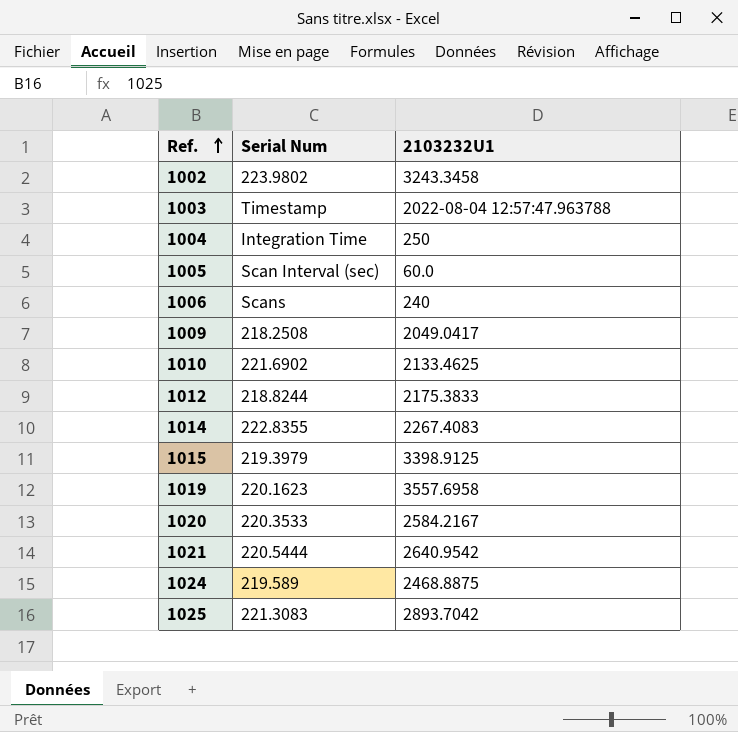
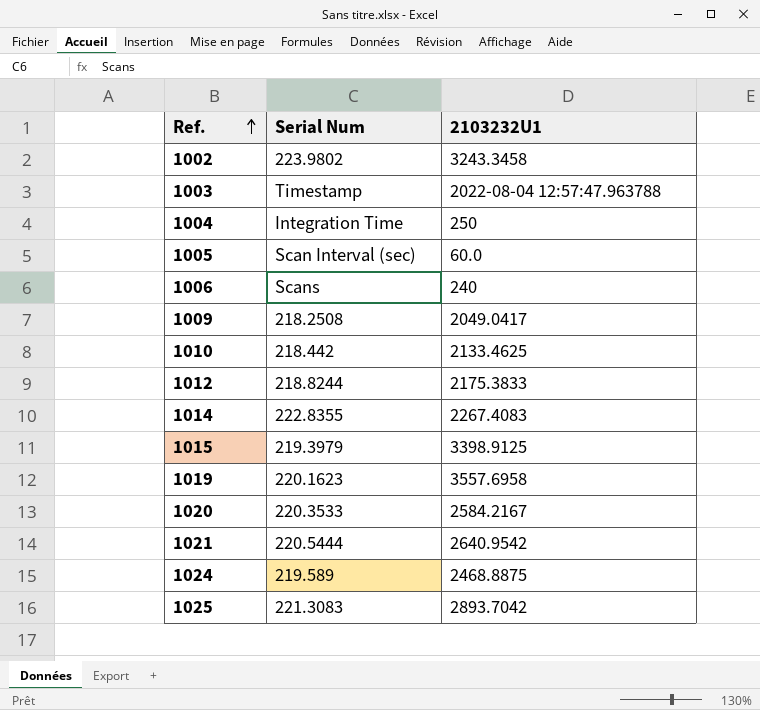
1010 | Serial Num: 221.6902 -> 218.442

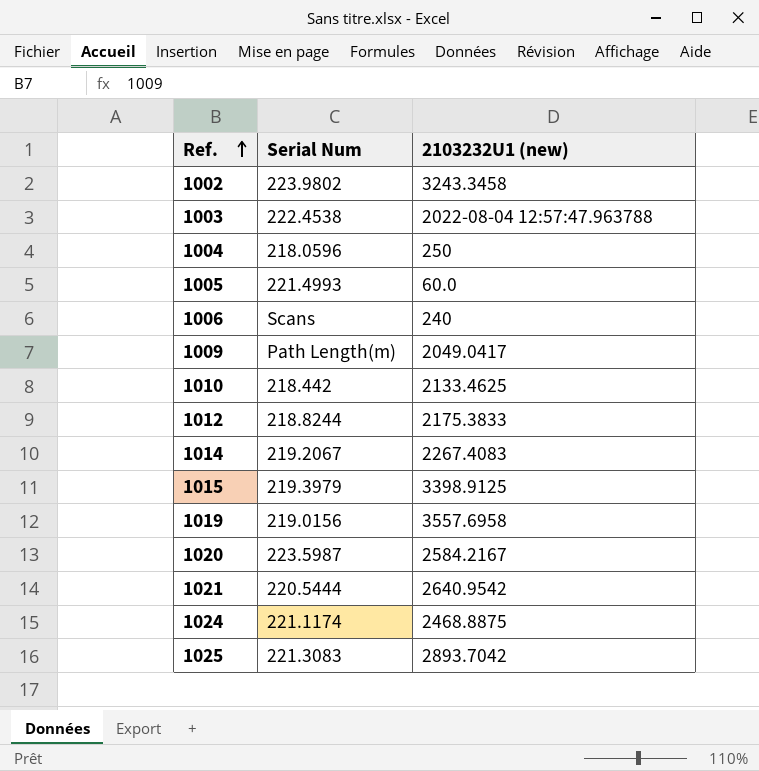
column name: 2103232U1 -> 2103232U1 (new)
1003 | Serial Num: Timestamp -> 222.4538
1004 | Serial Num: Integration Time -> 218.0596
1005 | Serial Num: Scan Interval (sec) -> 221.4993
1009 | Serial Num: 218.2508 -> Path Length(m)
1014 | Serial Num: 222.8355 -> 219.2067
1019 | Serial Num: 220.1623 -> 219.0156
1020 | Serial Num: 220.3533 -> 223.5987
1024 | Serial Num: 219.589 -> 221.1174

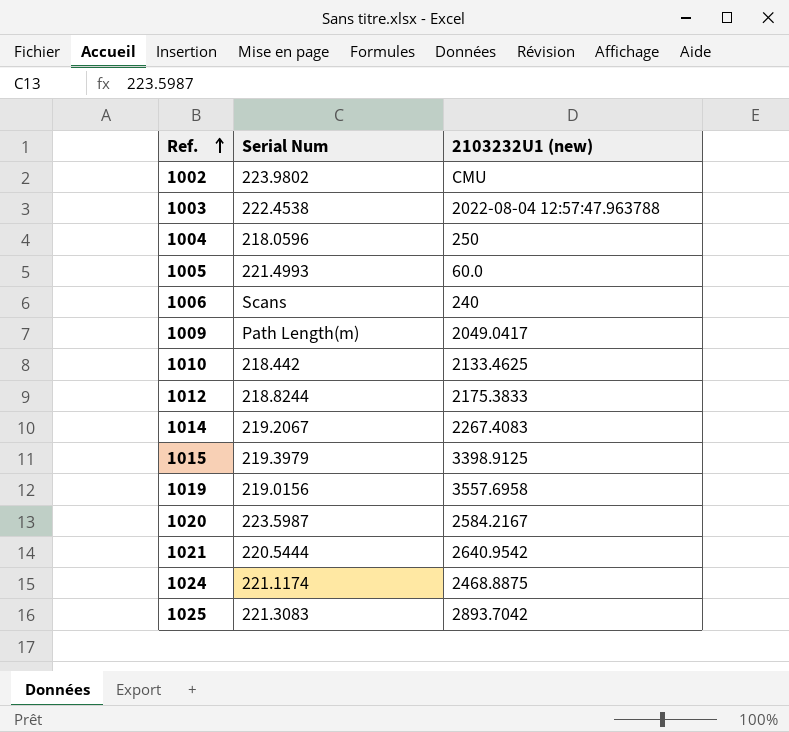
1002 | 2103232U1 (new): 3243.3458 -> CMU

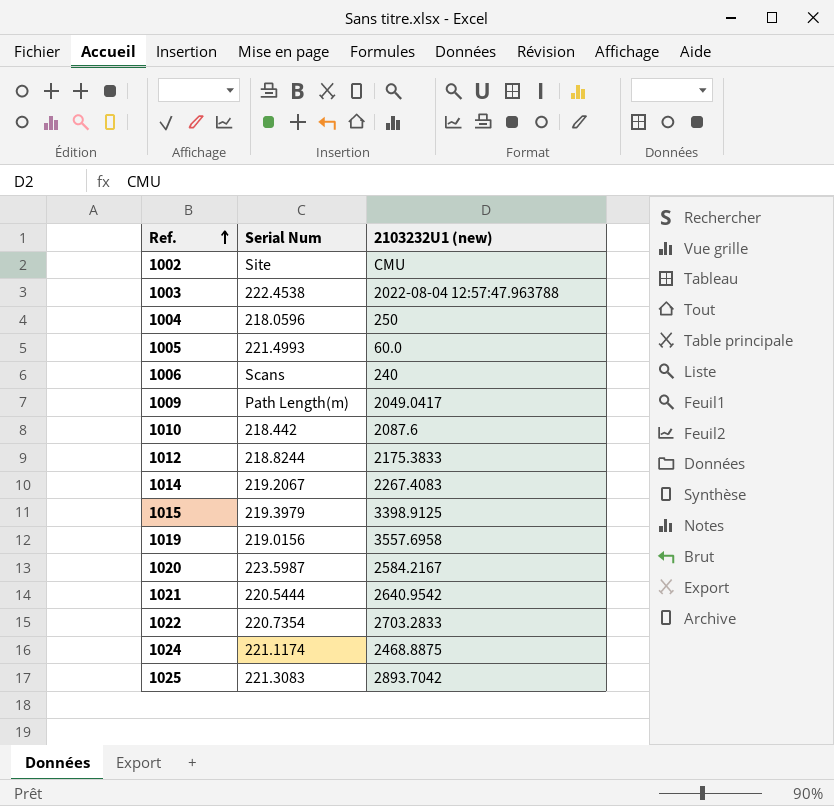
1002 | Serial Num: 223.9802 -> Site
1010 | 2103232U1 (new): 2133.4625 -> 2087.6
row 1022: none -> 220.7354 | 2703.2833

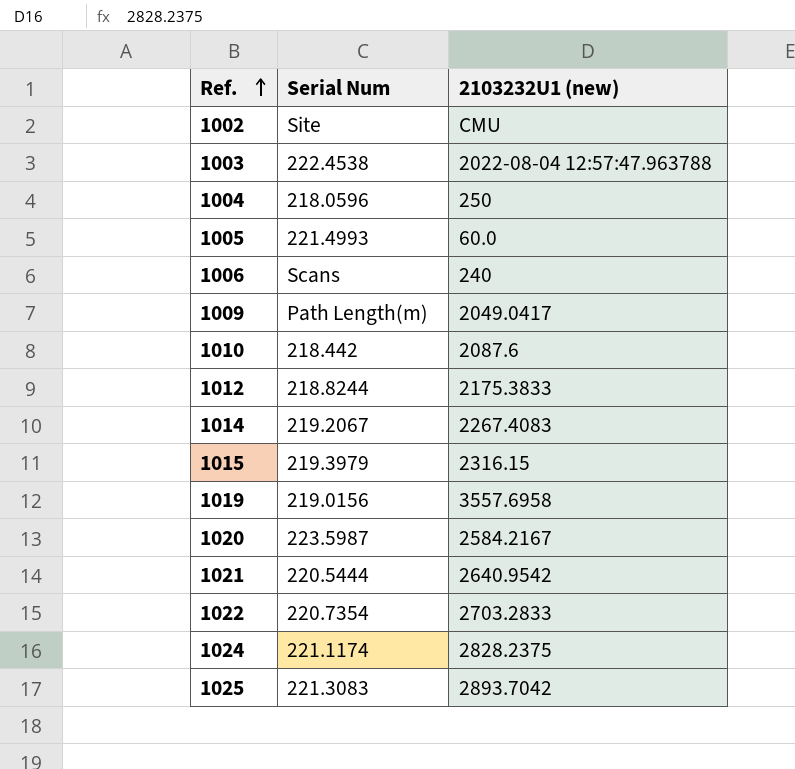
1015 | 2103232U1 (new): 3398.9125 -> 2316.15
1024 | 2103232U1 (new): 2468.8875 -> 2828.2375

